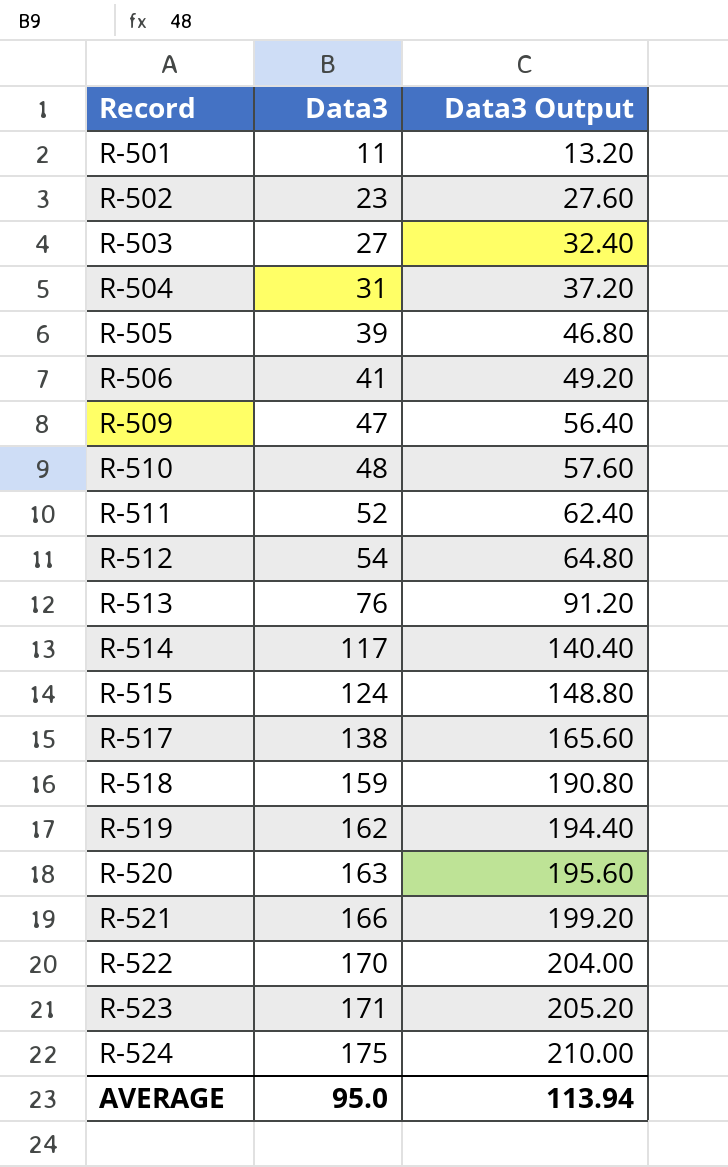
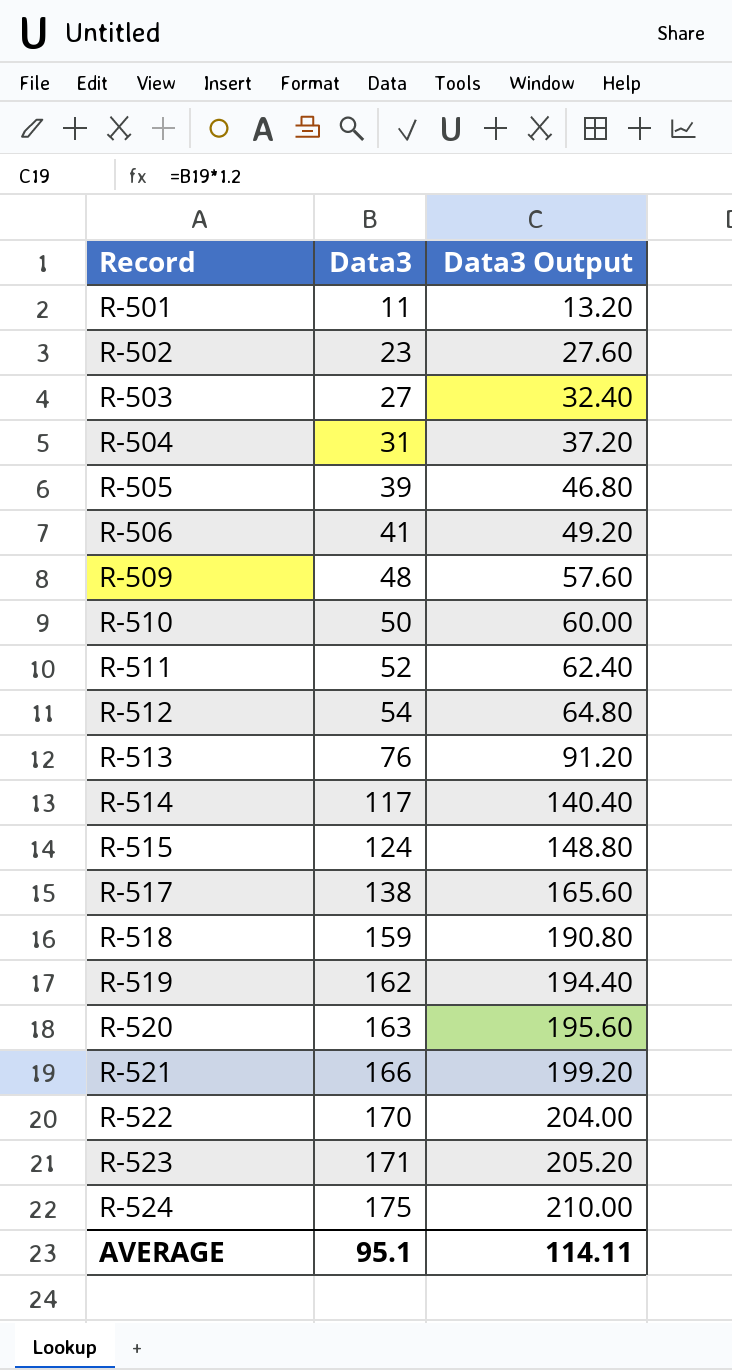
R-509 | Data3: 47 -> 48
R-509 | Data3 Output: 56.40 -> 57.60
R-510 | Data3: 48 -> 50
R-510 | Data3 Output: 57.60 -> 60.00
AVERAGE | Data3: 95.0 -> 95.1
AVERAGE | Data3 Output: 113.94 -> 114.11

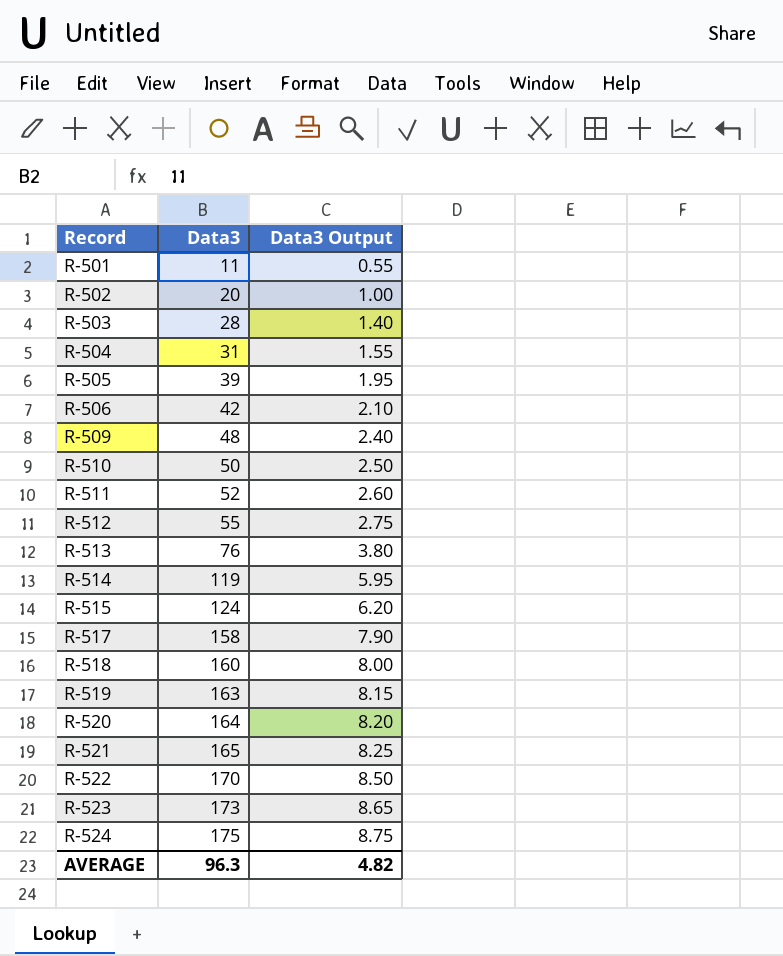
column Data3 Output | formula: [Data3] * 1.2 -> [Data3] * 0.05
R-502 | Data3: 23 -> 20
R-503 | Data3: 27 -> 28
R-506 | Data3: 41 -> 42
R-512 | Data3: 54 -> 55
R-514 | Data3: 117 -> 119
R-517 | Data3: 138 -> 158
R-518 | Data3: 159 -> 160
R-519 | Data3: 162 -> 163
R-520 | Data3: 163 -> 164
R-521 | Data3: 166 -> 165
R-523 | Data3: 171 -> 173
AVERAGE | Data3: 95.1 -> 96.3
AVERAGE | Data3 Output: 114.11 -> 4.82

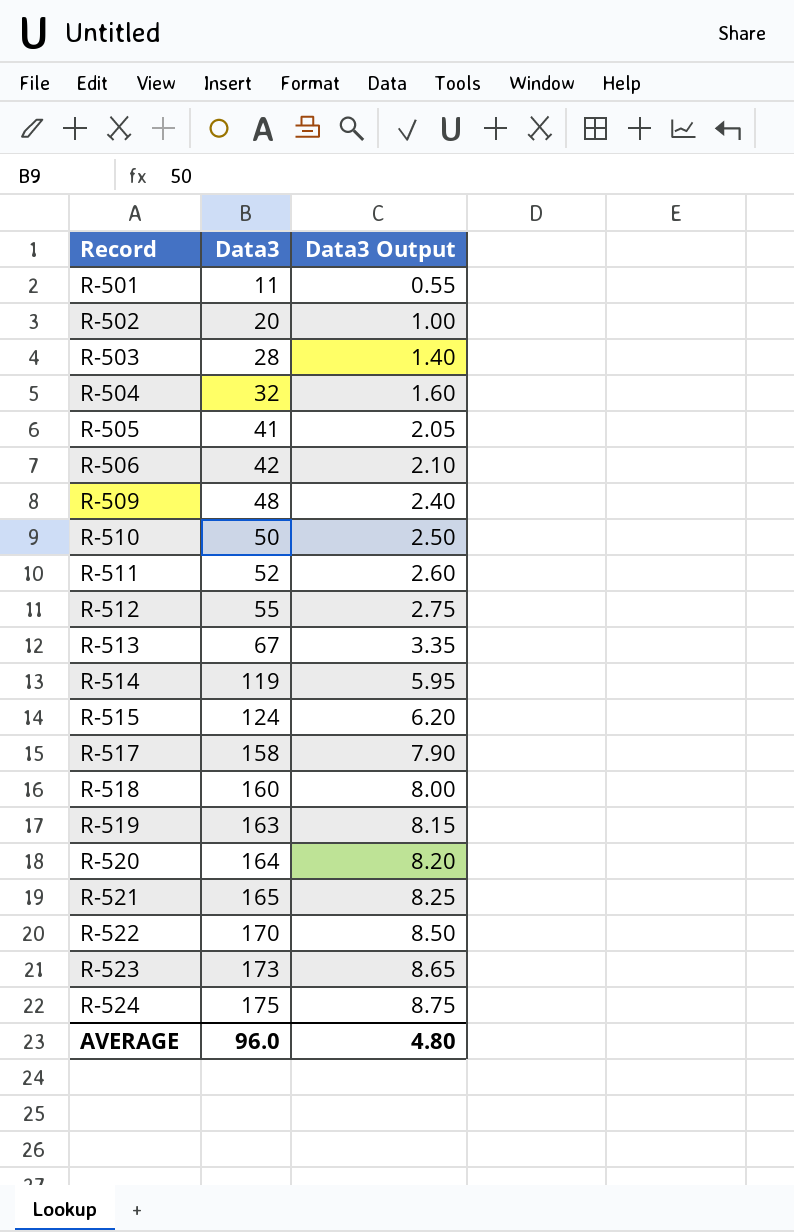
R-504 | Data3: 31 -> 32
R-504 | Data3 Output: 1.55 -> 1.60
R-505 | Data3: 39 -> 41
R-505 | Data3 Output: 1.95 -> 2.05
R-513 | Data3: 76 -> 67
R-513 | Data3 Output: 3.80 -> 3.35
AVERAGE | Data3: 96.3 -> 96.0
AVERAGE | Data3 Output: 4.82 -> 4.80

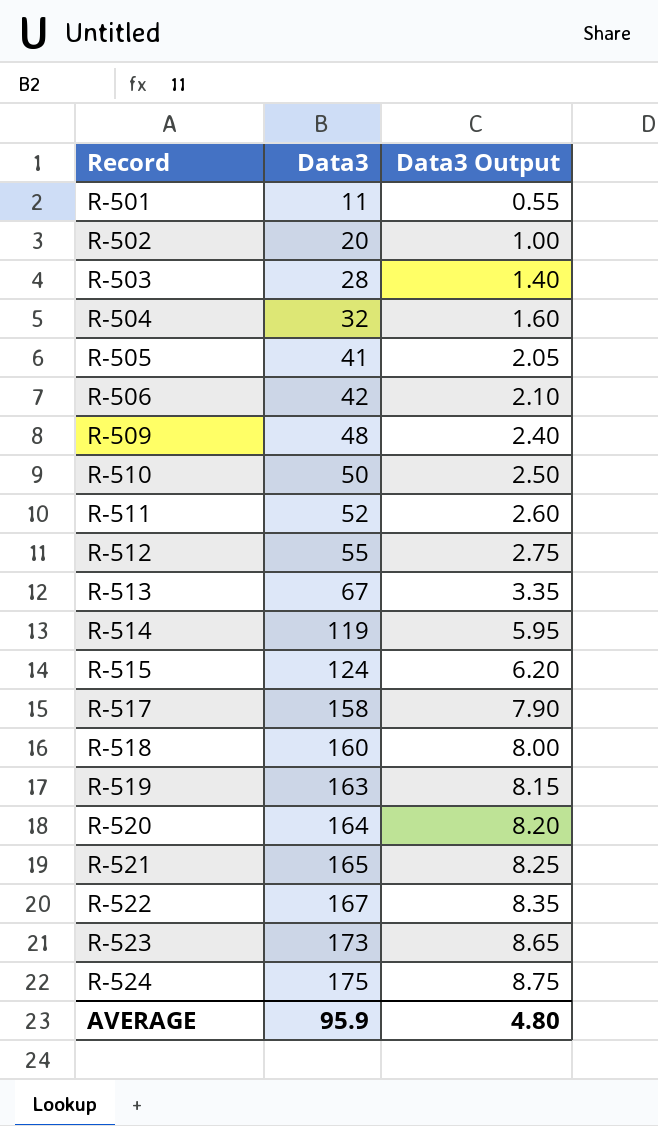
R-522 | Data3: 170 -> 167
R-522 | Data3 Output: 8.50 -> 8.35
AVERAGE | Data3: 96.0 -> 95.9

